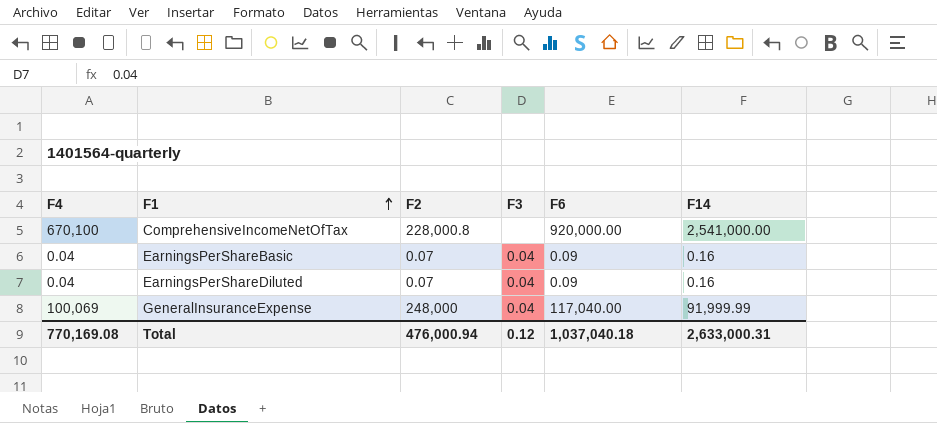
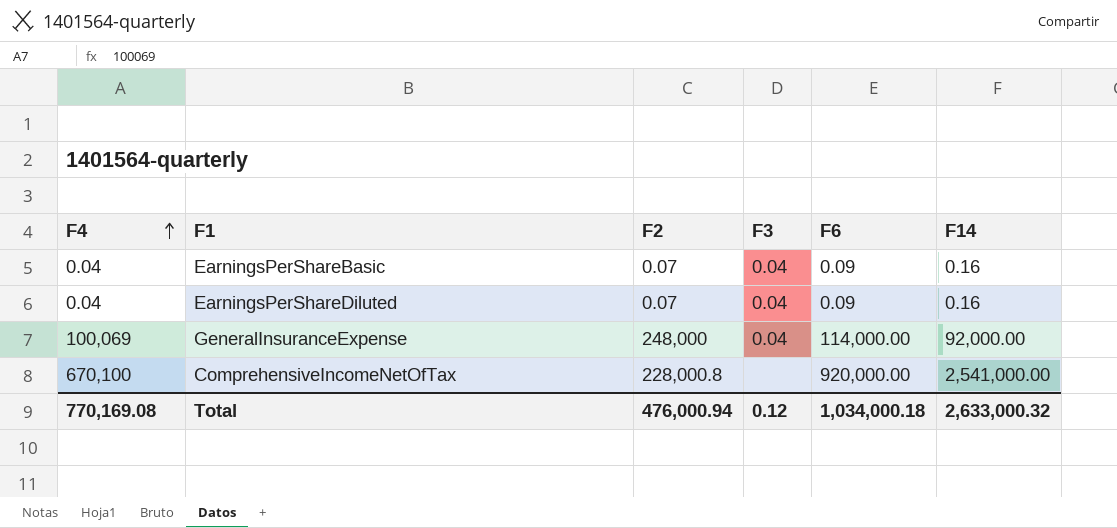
row order: F1 ascending -> F4 ascending
GeneralInsuranceExpense | F6: 117,040.00 -> 114,000.00
GeneralInsuranceExpense | F14: 91,999.99 -> 92,000.00
Total | F6: 1,037,040.18 -> 1,034,000.18
Total | F14: 2,633,000.31 -> 2,633,000.32

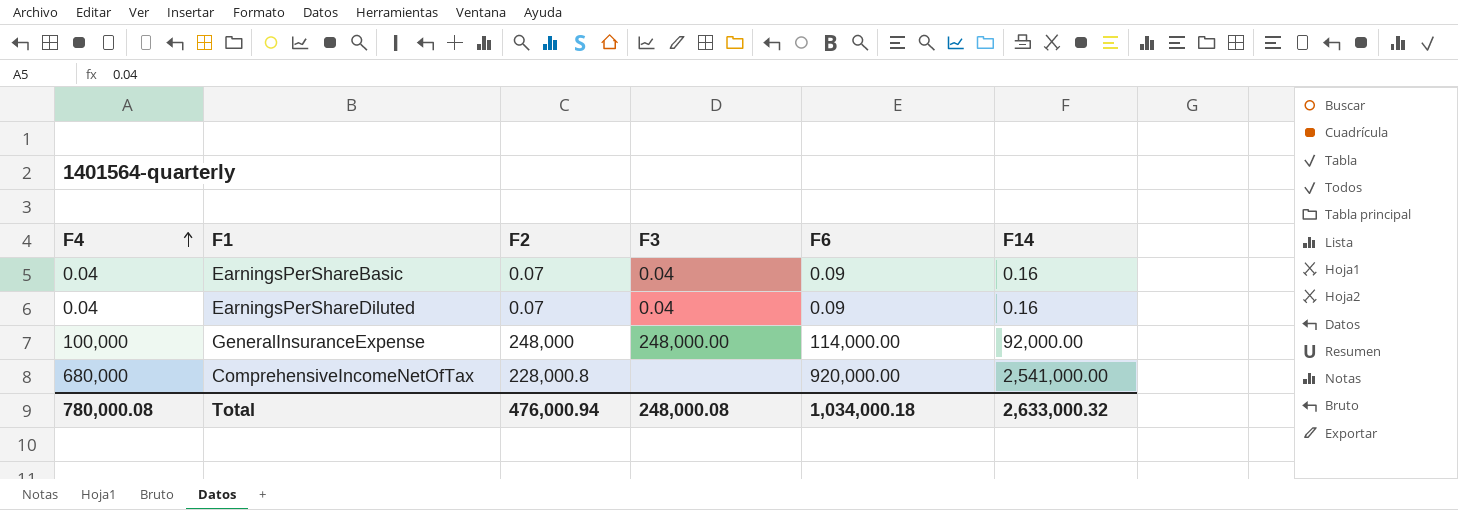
GeneralInsuranceExpense | F4: 100,069 -> 100,000
GeneralInsuranceExpense | F3: 0.04 -> 248,000.00
ComprehensiveIncomeNetOfTax | F4: 670,100 -> 680,000
Total | F4: 770,169.08 -> 780,000.08
Total | F3: 0.12 -> 248,000.08

